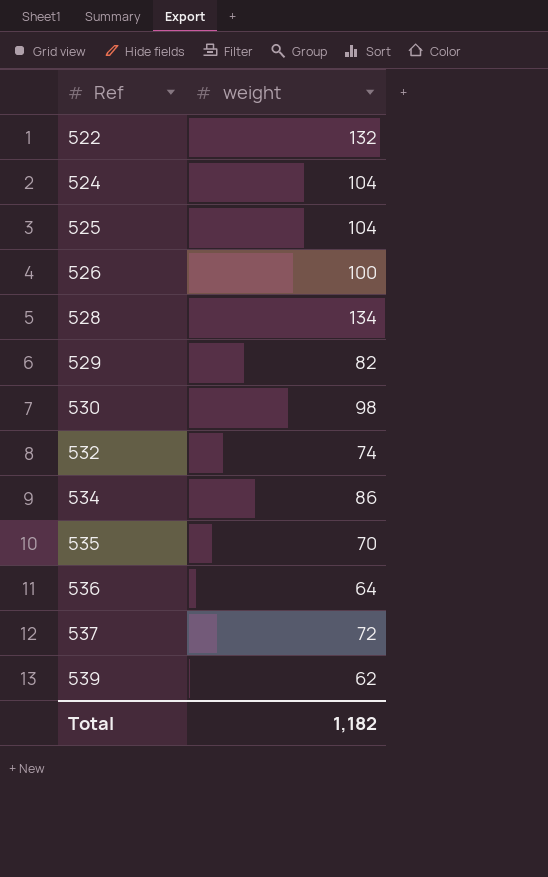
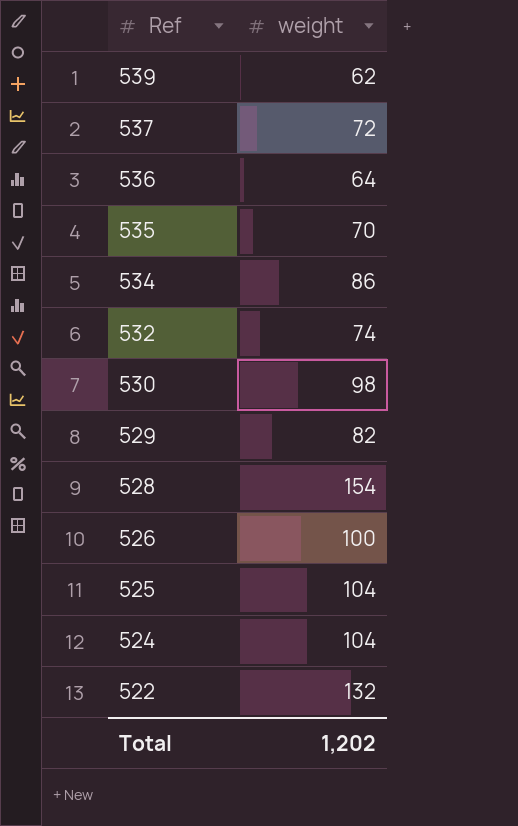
row order: Ref ascending -> Ref descending
528 | weight: 134 -> 154
Total | weight: 1,182 -> 1,202

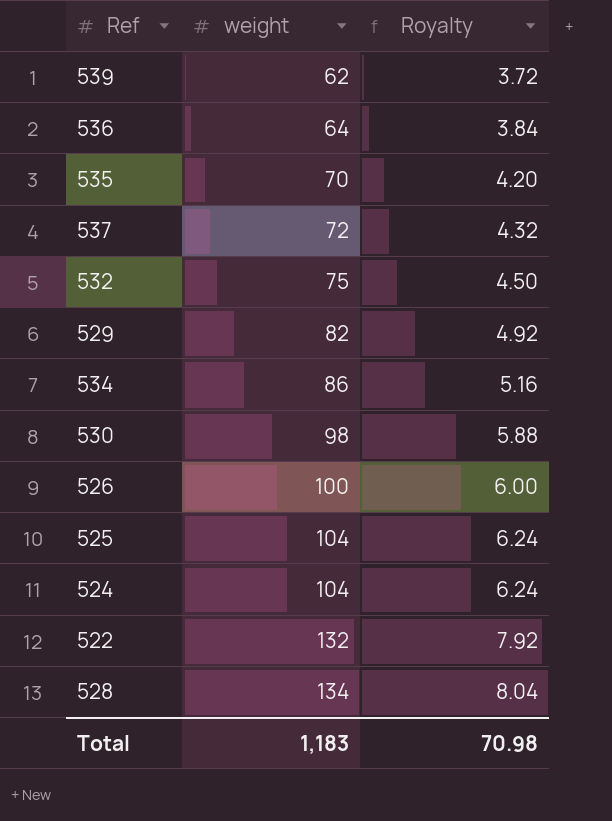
row order: Ref descending -> weight ascending
column Royalty | formula: none -> [weight] * 0.06
532 | weight: 74 -> 75
528 | weight: 154 -> 134
Total | weight: 1,202 -> 1,183

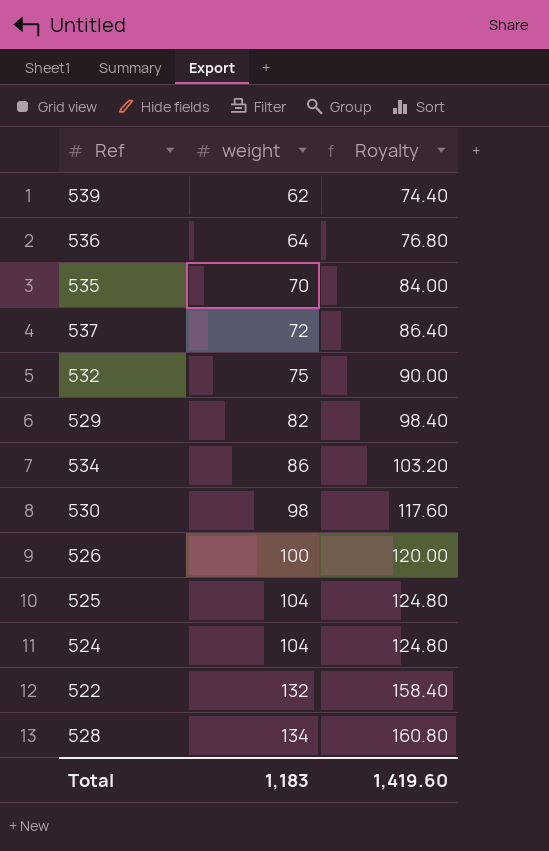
column Royalty | formula: [weight] * 0.06 -> [weight] * 1.2
Total | Royalty: 70.98 -> 1,419.60

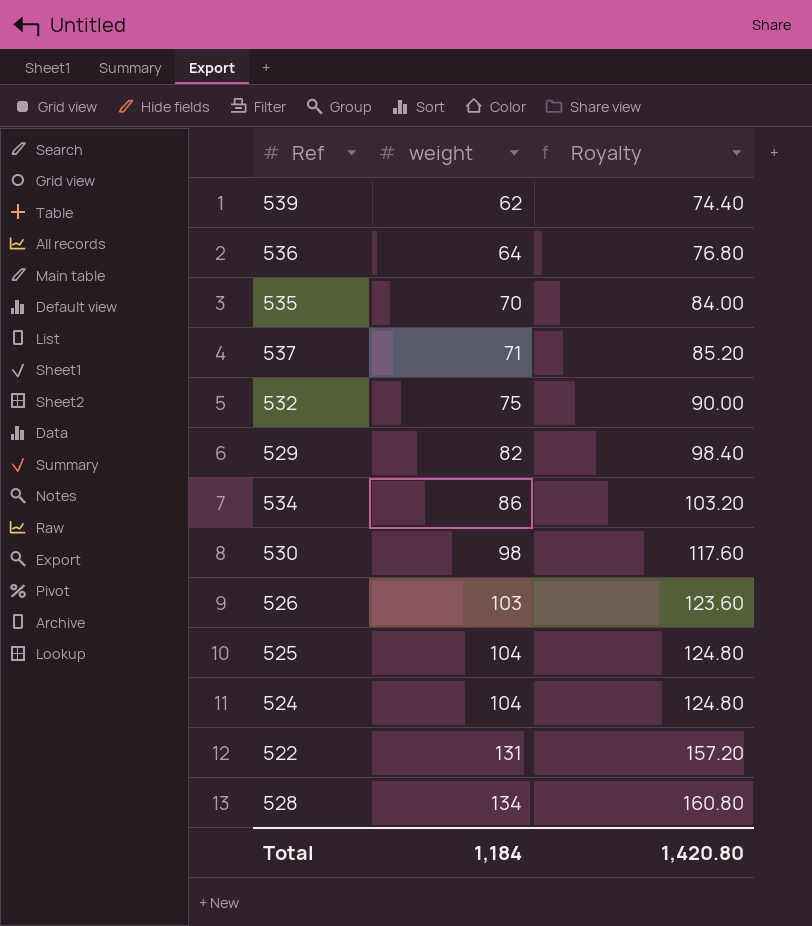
537 | weight: 72 -> 71
537 | Royalty: 86.40 -> 85.20
526 | weight: 100 -> 103
526 | Royalty: 120.00 -> 123.60
522 | weight: 132 -> 131
522 | Royalty: 158.40 -> 157.20
Total | weight: 1,183 -> 1,184
Total | Royalty: 1,419.60 -> 1,420.80

